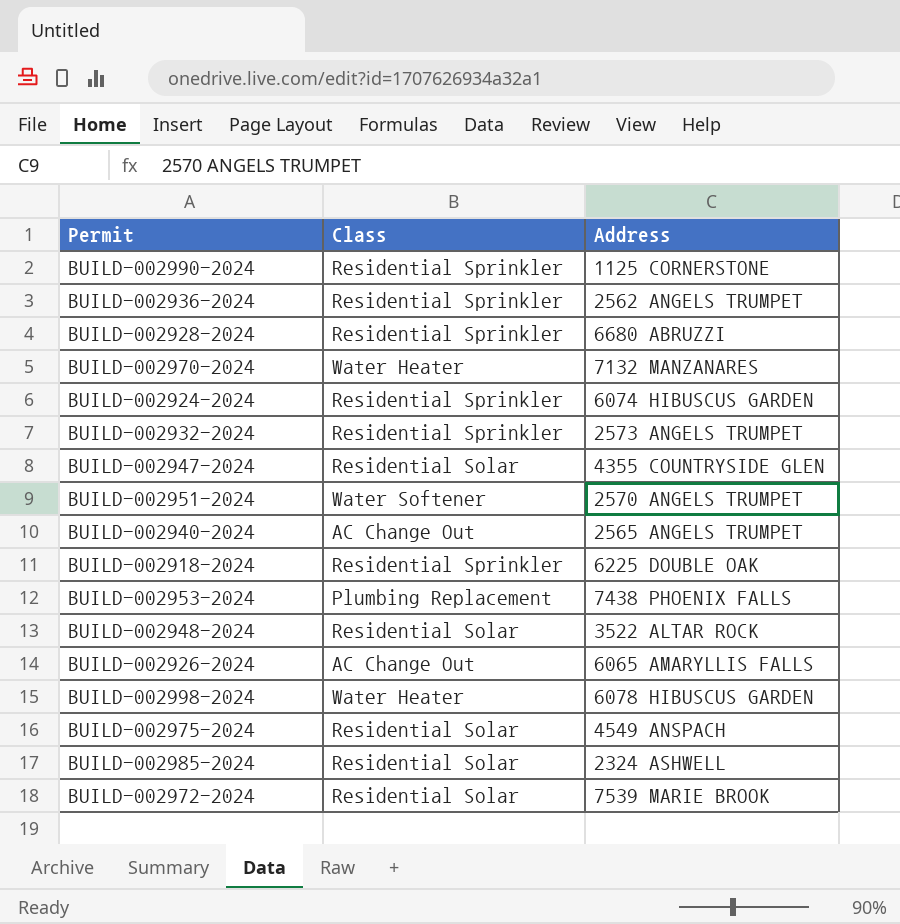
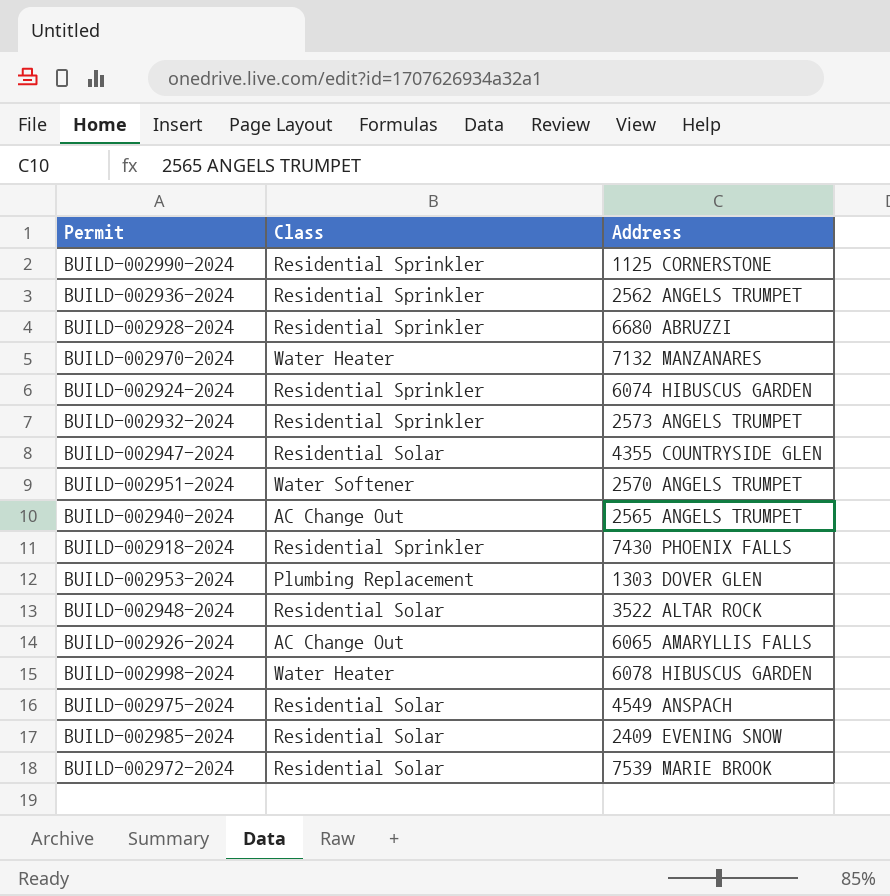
BUILD-002918-2024 | Address: 6225 DOUBLE OAK -> 7430 PHOENIX FALLS
BUILD-002953-2024 | Address: 7438 PHOENIX FALLS -> 1303 DOVER GLEN
BUILD-002985-2024 | Address: 2324 ASHWELL -> 2409 EVENING SNOW

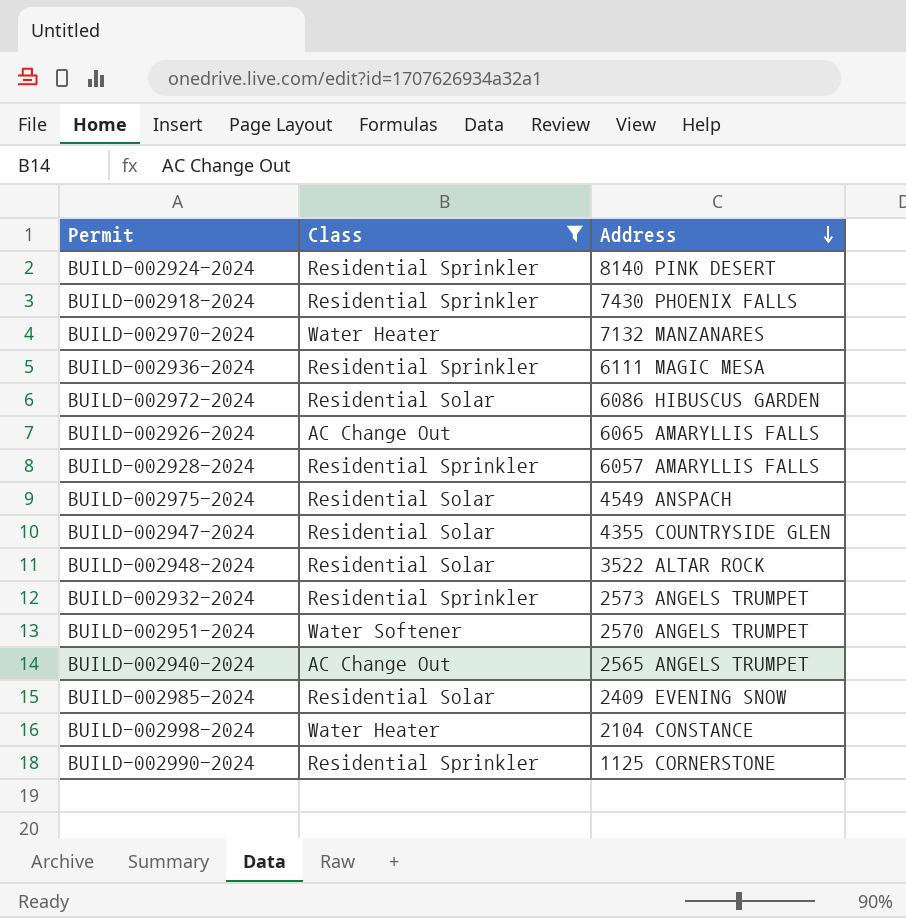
filter: none -> Class != Plumbing Replacement
row order: none -> Address descending
BUILD-002924-2024 | Address: 6074 HIBUSCUS GARDEN -> 8140 PINK DESERT
BUILD-002936-2024 | Address: 2562 ANGELS TRUMPET -> 6111 MAGIC MESA
BUILD-002972-2024 | Address: 7539 MARIE BROOK -> 6086 HIBUSCUS GARDEN
BUILD-002928-2024 | Address: 6680 ABRUZZI -> 6057 AMARYLLIS FALLS
BUILD-002998-2024 | Address: 6078 HIBUSCUS GARDEN -> 2104 CONSTANCE

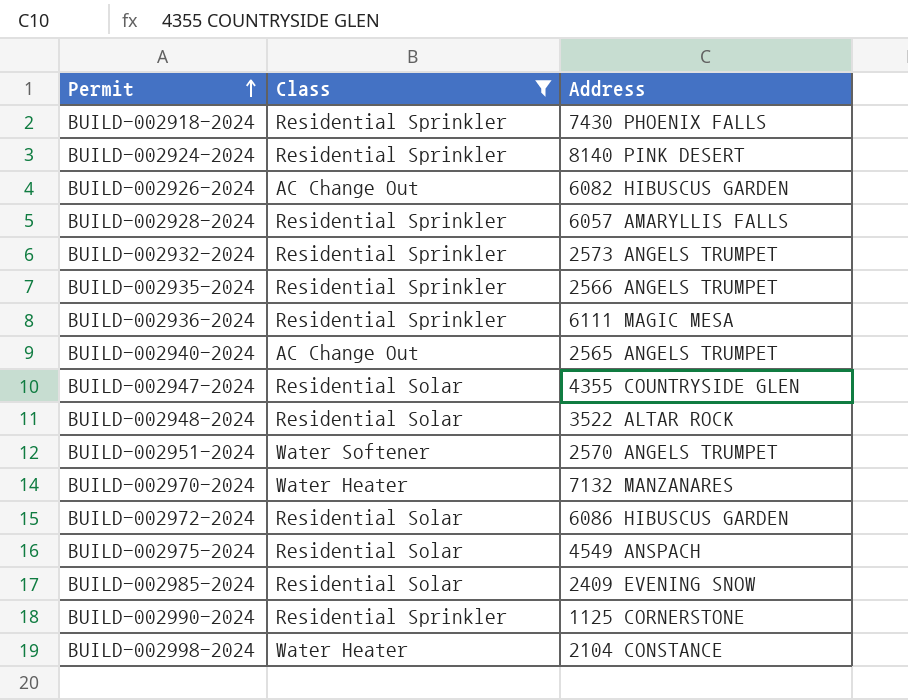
row order: Address descending -> Permit ascending
BUILD-002926-2024 | Address: 6065 AMARYLLIS FALLS -> 6082 HIBUSCUS GARDEN
row BUILD-002935-2024: none -> Residential Sprinkler | 2566 ANGELS TRUMPET

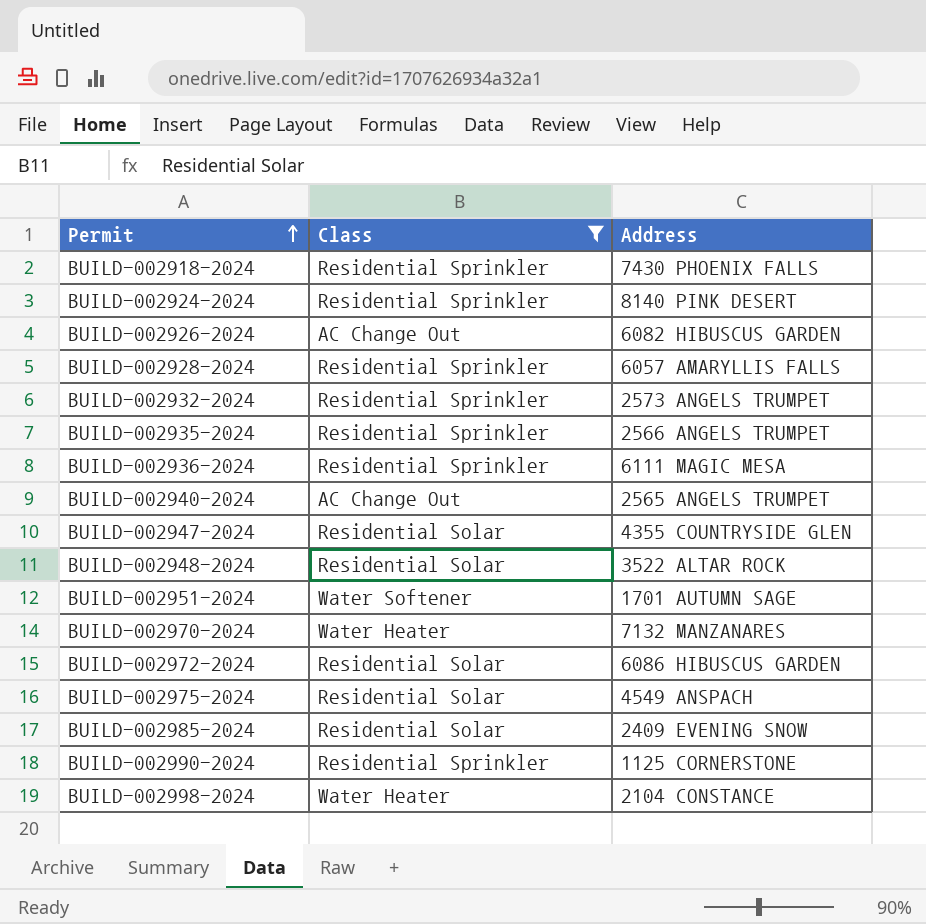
BUILD-002951-2024 | Address: 2570 ANGELS TRUMPET -> 1701 AUTUMN SAGE

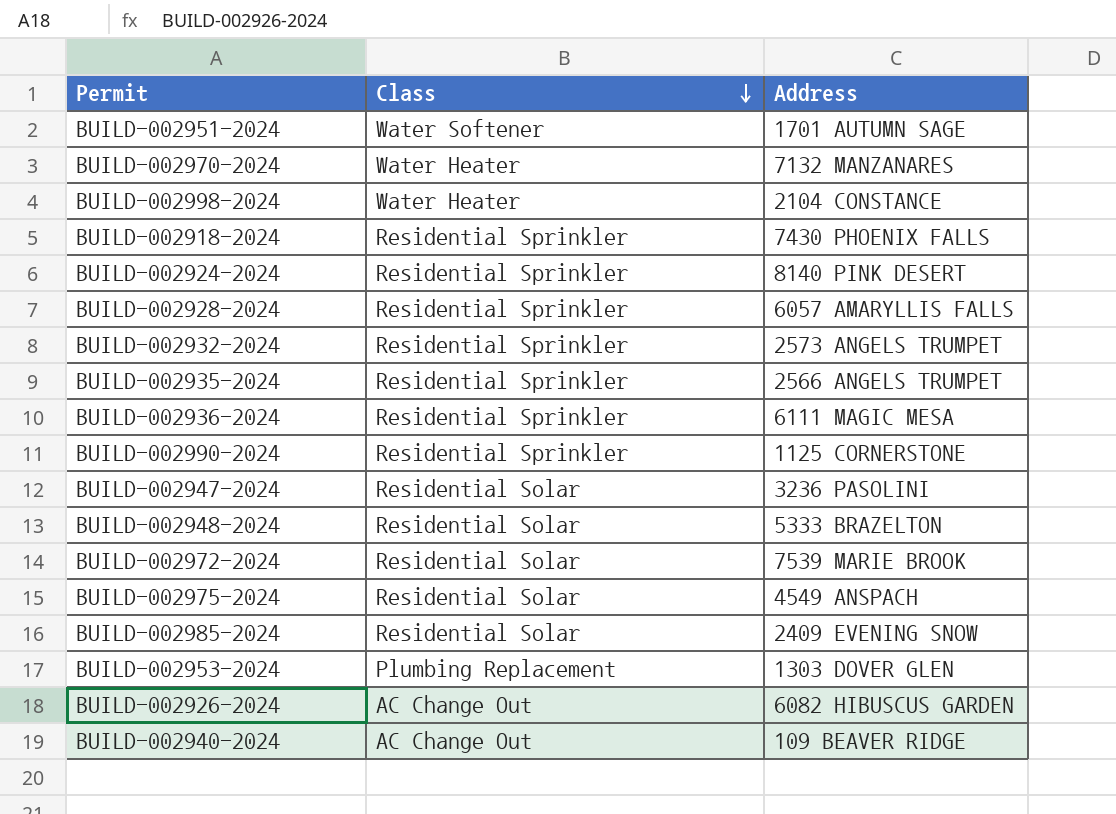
filter: Class != Plumbing Replacement -> none
row order: Permit ascending -> Class descending
BUILD-002947-2024 | Address: 4355 COUNTRYSIDE GLEN -> 3236 PASOLINI
BUILD-002948-2024 | Address: 3522 ALTAR ROCK -> 5333 BRAZELTON
BUILD-002972-2024 | Address: 6086 HIBUSCUS GARDEN -> 7539 MARIE BROOK
BUILD-002940-2024 | Address: 2565 ANGELS TRUMPET -> 109 BEAVER RIDGE

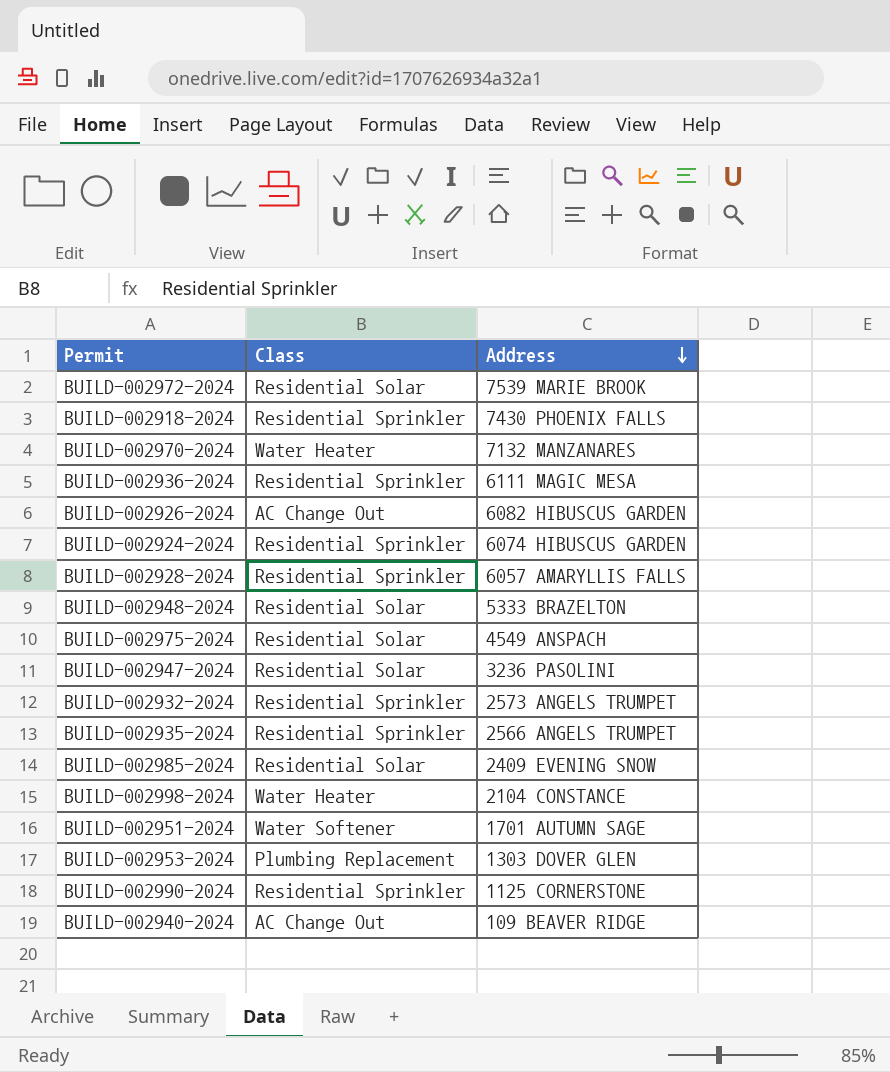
row order: Class descending -> Address descending
BUILD-002924-2024 | Address: 8140 PINK DESERT -> 6074 HIBUSCUS GARDEN

